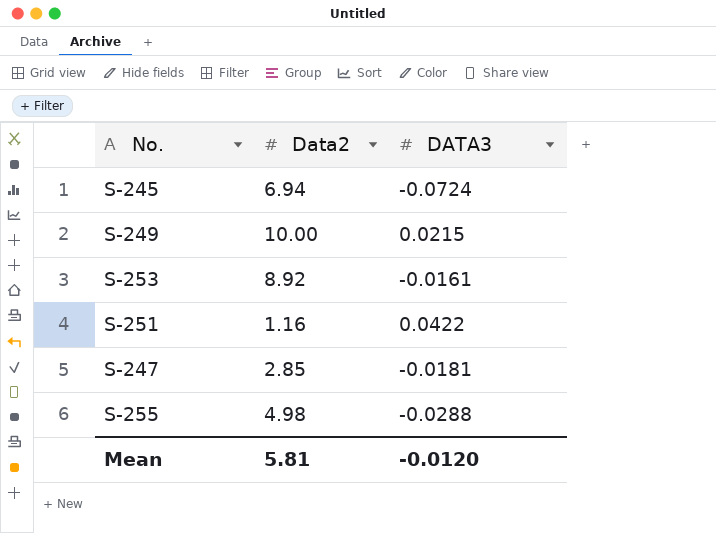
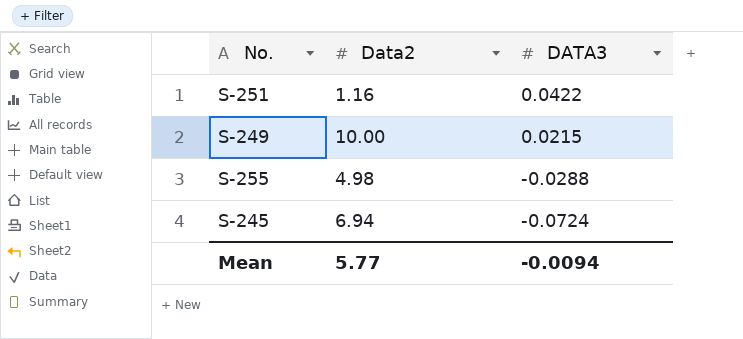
row order: none -> DATA3 descending
row S-253: 8.92 | -0.0161 -> none
row S-247: 2.85 | -0.0181 -> none
Mean | Data2: 5.81 -> 5.77
Mean | DATA3: -0.0120 -> -0.0094

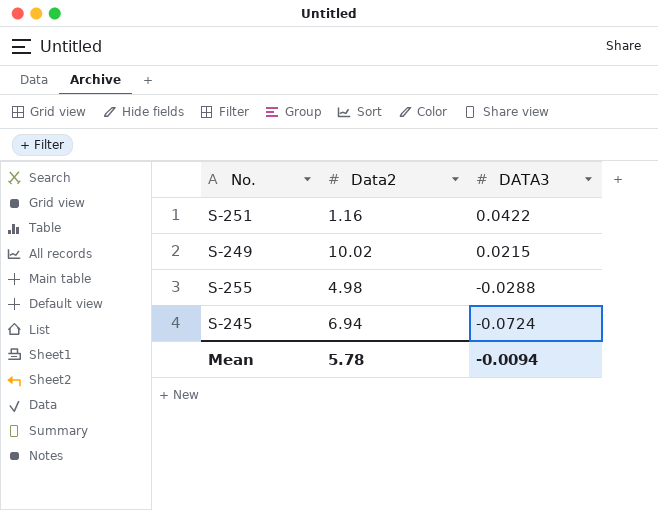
S-249 | Data2: 10.00 -> 10.02
Mean | Data2: 5.77 -> 5.78

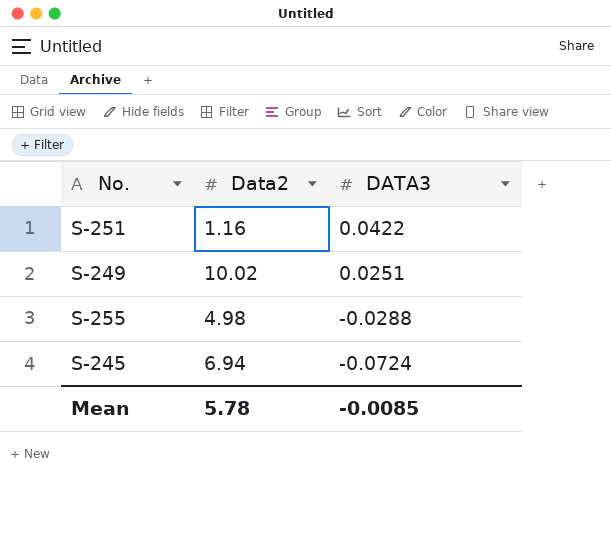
S-249 | DATA3: 0.0215 -> 0.0251
Mean | DATA3: -0.0094 -> -0.0085

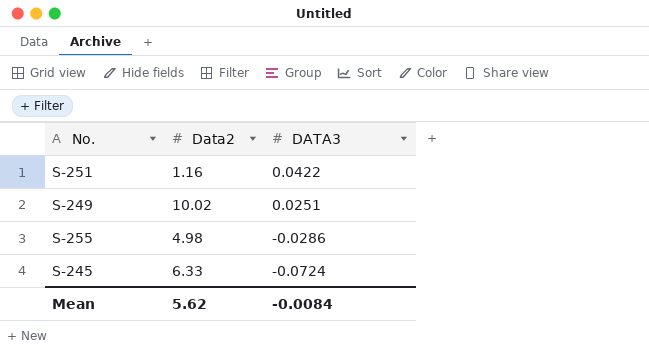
S-255 | DATA3: -0.0288 -> -0.0286
S-245 | Data2: 6.94 -> 6.33
Mean | Data2: 5.78 -> 5.62
Mean | DATA3: -0.0085 -> -0.0084

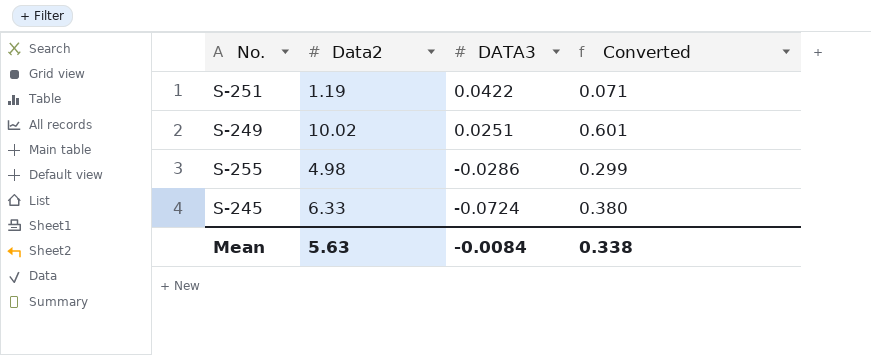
column Converted | formula: none -> [Data2] * 0.06
S-251 | Data2: 1.16 -> 1.19
Mean | Data2: 5.62 -> 5.63

